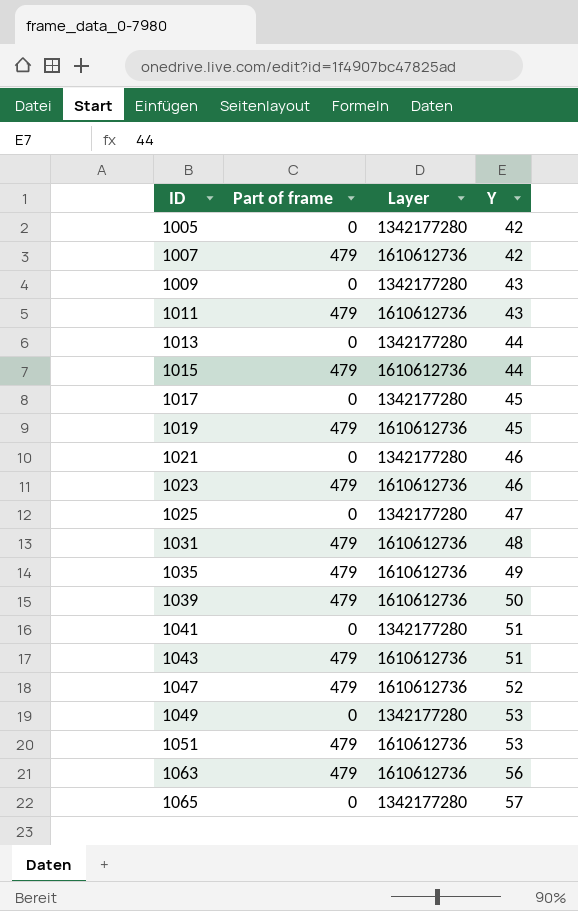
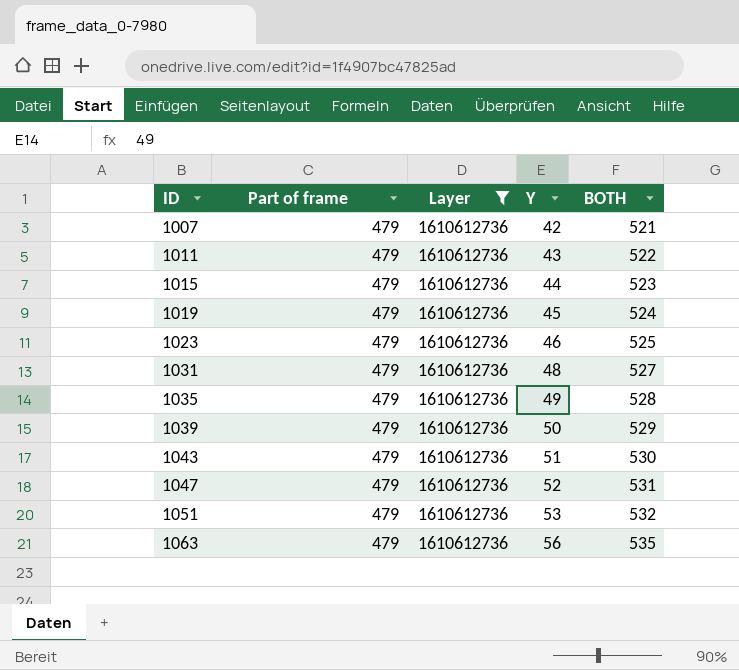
filter: none -> Layer = 1610612736
column BOTH | formula: none -> [Part of frame] + [Y]

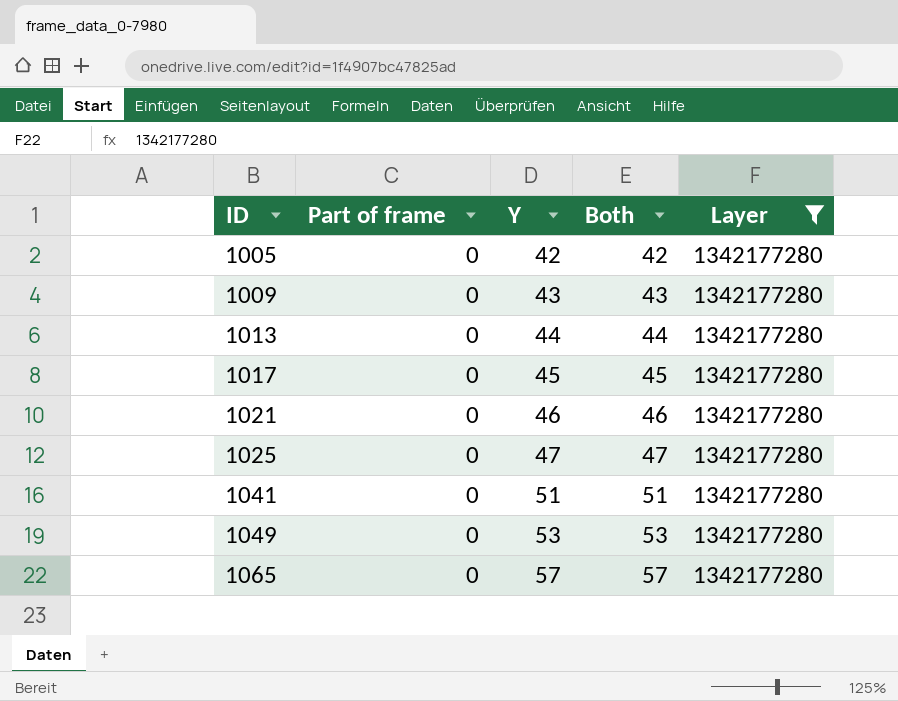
filter: Layer = 1610612736 -> Layer = 1342177280
column name: BOTH -> Both
column Layer | position: 3 -> 5

